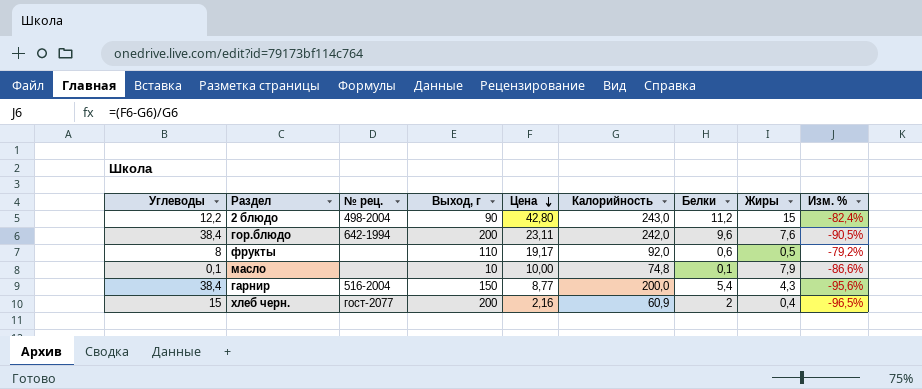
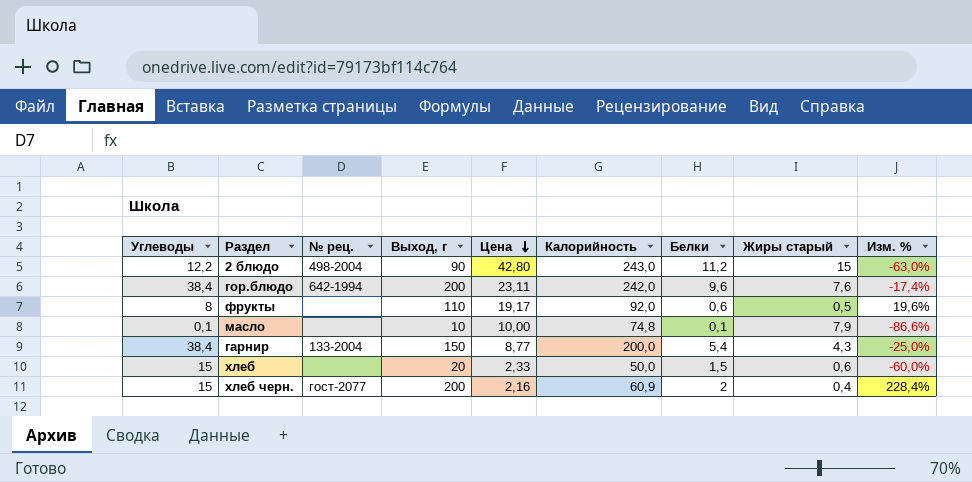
column name: Жиры -> Жиры старый
column Изм. % | formula: ([Цена] - [Калорийность]) / [Калорийность] -> ([Выход, г] - [Калорийность]) / [Калорийность]
гарнир | № рец.: 516-2004 -> 133-2004
row хлеб: none -> 15 | none | 20 | 2,33 | 50,0 | 1,5 | 0,6 | -60,0%

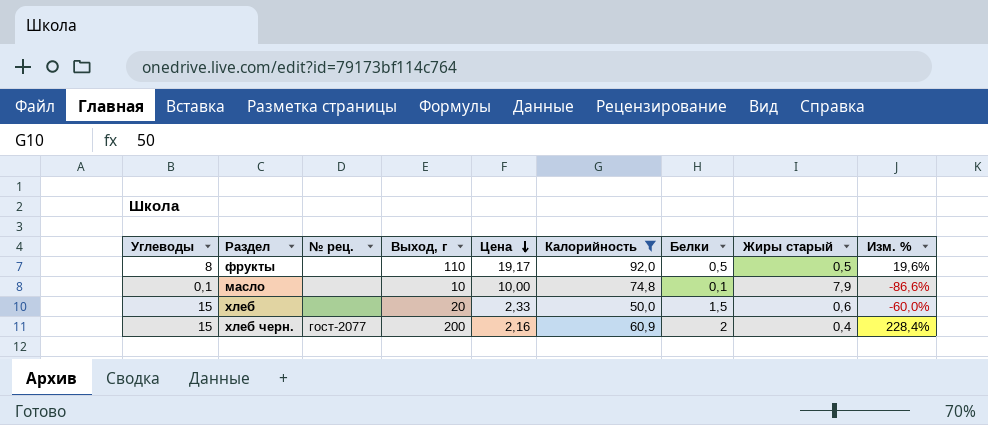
filter: none -> Калорийность <= 92,0
фрукты | Белки: 0,6 -> 0,5

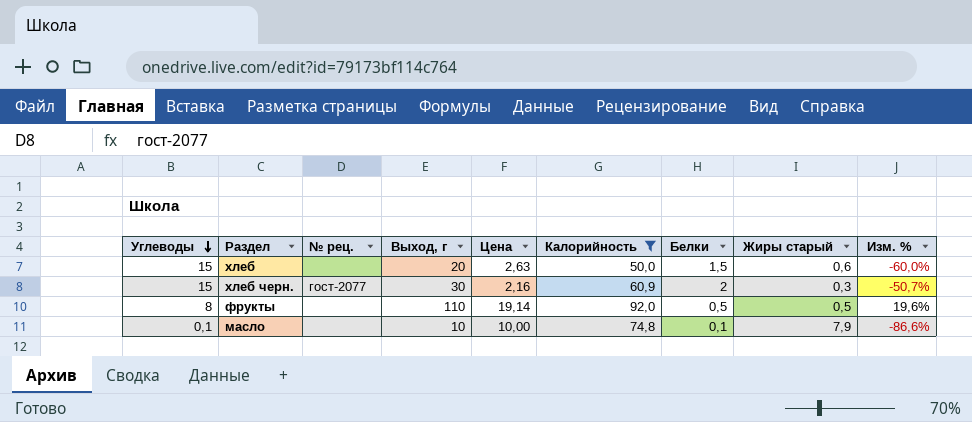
row order: Цена descending -> Углеводы descending
хлеб | Цена: 2,33 -> 2,63
хлеб черн. | Выход, г: 200 -> 30
хлеб черн. | Жиры старый: 0,4 -> 0,3
хлеб черн. | Изм. %: 228,4% -> -50,7%
фрукты | Цена: 19,17 -> 19,14

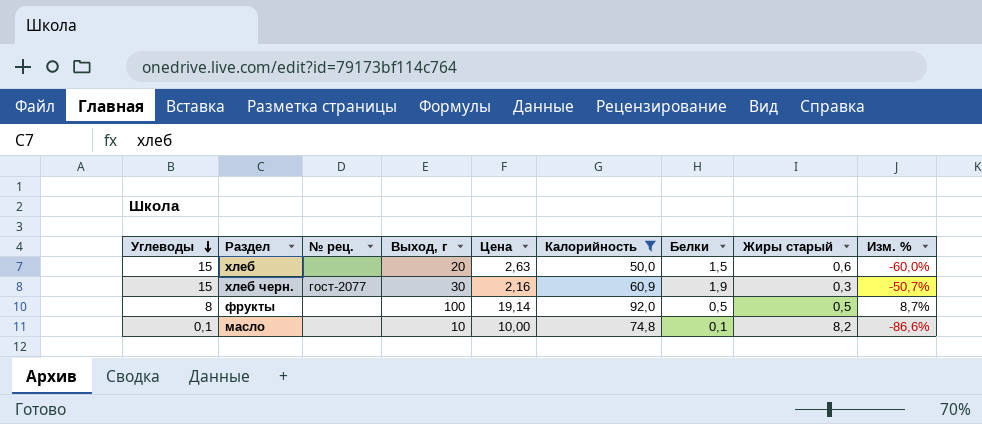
хлеб черн. | Белки: 2 -> 1,9
фрукты | Выход, г: 110 -> 100
фрукты | Изм. %: 19,6% -> 8,7%
масло | Жиры старый: 7,9 -> 8,2

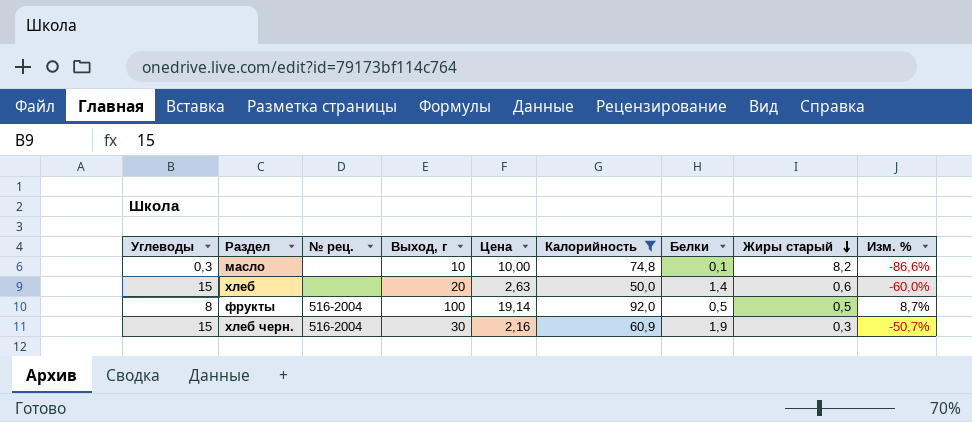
row order: Углеводы descending -> Жиры старый descending
масло | Углеводы: 0,1 -> 0,3
хлеб | Белки: 1,5 -> 1,4
фрукты | № рец.: none -> 516-2004
хлеб черн. | № рец.: гост-2077 -> 516-2004

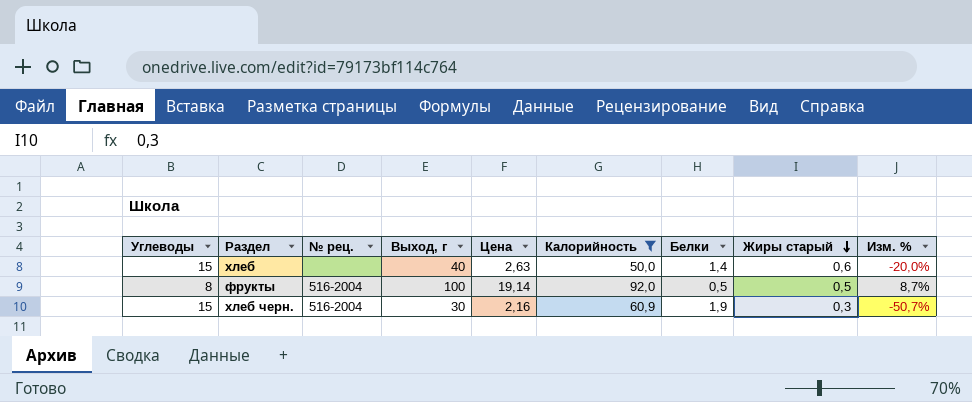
row масло: 0,3 | none | 10 | 10,00 | 74,8 | 0,1 | 8,2 | -86,6% -> none
хлеб | Выход, г: 20 -> 40
хлеб | Изм. %: -60,0% -> -20,0%

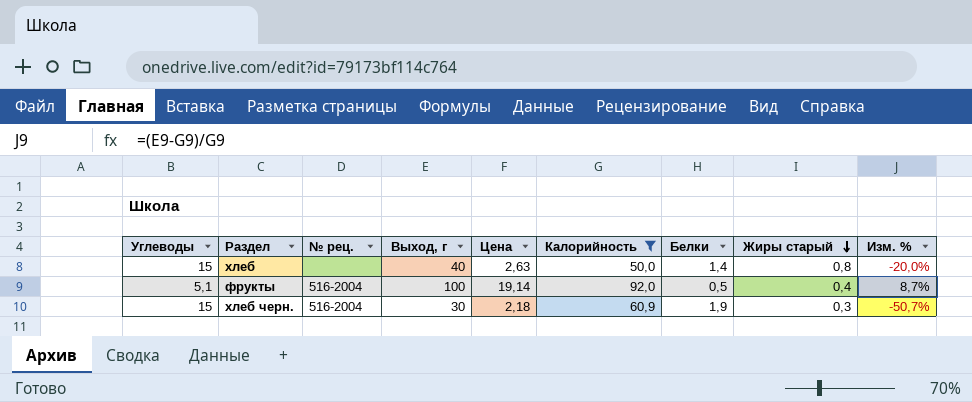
хлеб | Жиры старый: 0,6 -> 0,8
фрукты | Углеводы: 8 -> 5,1
фрукты | Жиры старый: 0,5 -> 0,4
хлеб черн. | Цена: 2,16 -> 2,18

